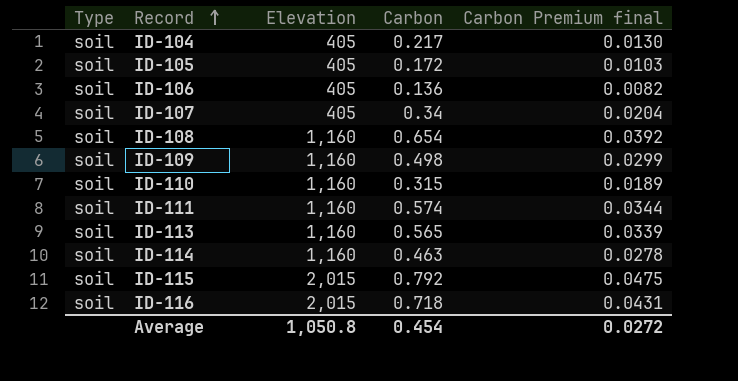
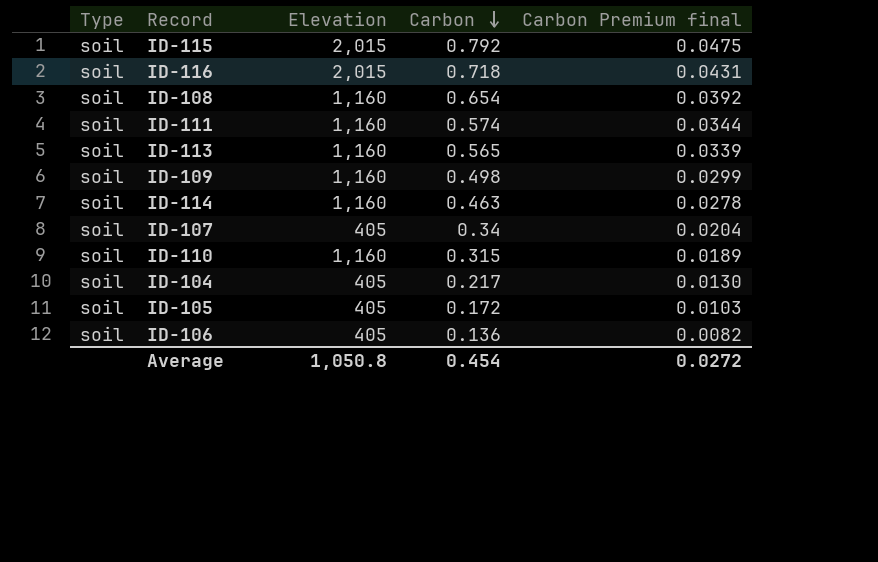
row order: Record ascending -> Carbon descending

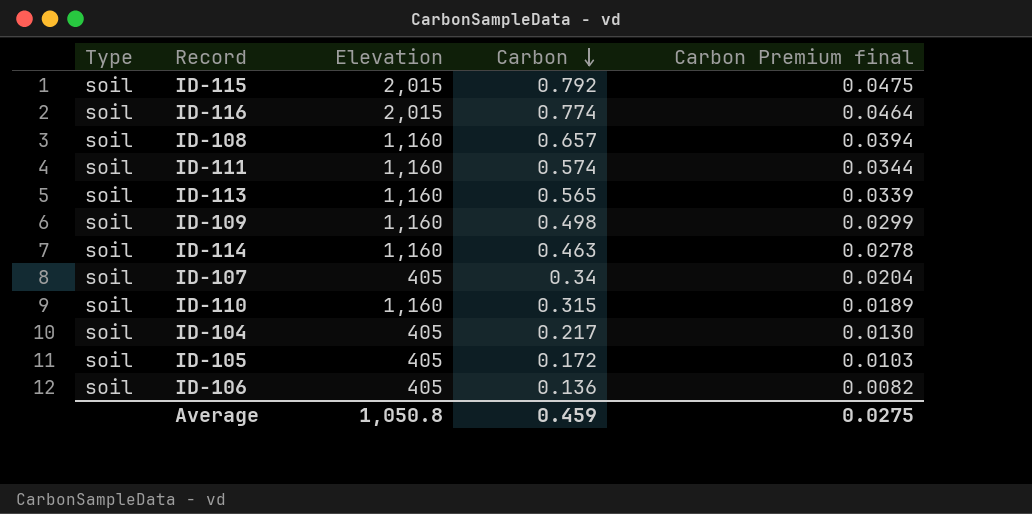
ID-116 | Carbon: 0.718 -> 0.774
ID-116 | Carbon Premium final: 0.0431 -> 0.0464
ID-108 | Carbon: 0.654 -> 0.657
ID-108 | Carbon Premium final: 0.0392 -> 0.0394
Average | Carbon: 0.454 -> 0.459
Average | Carbon Premium final: 0.0272 -> 0.0275

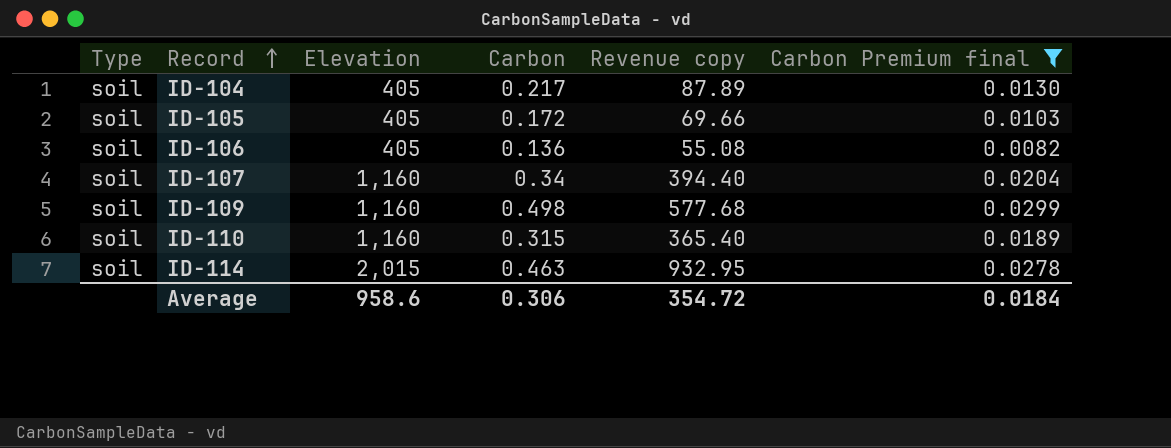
filter: none -> Carbon Premium final <= 0.0299
row order: Carbon descending -> Record ascending
column Revenue copy | formula: none -> [Elevation] * [Carbon]
ID-107 | Elevation: 405 -> 1,160
ID-114 | Elevation: 1,160 -> 2,015
Average | Elevation: 1,050.8 -> 958.6
Average | Carbon: 0.459 -> 0.306
Average | Carbon Premium final: 0.0275 -> 0.0184

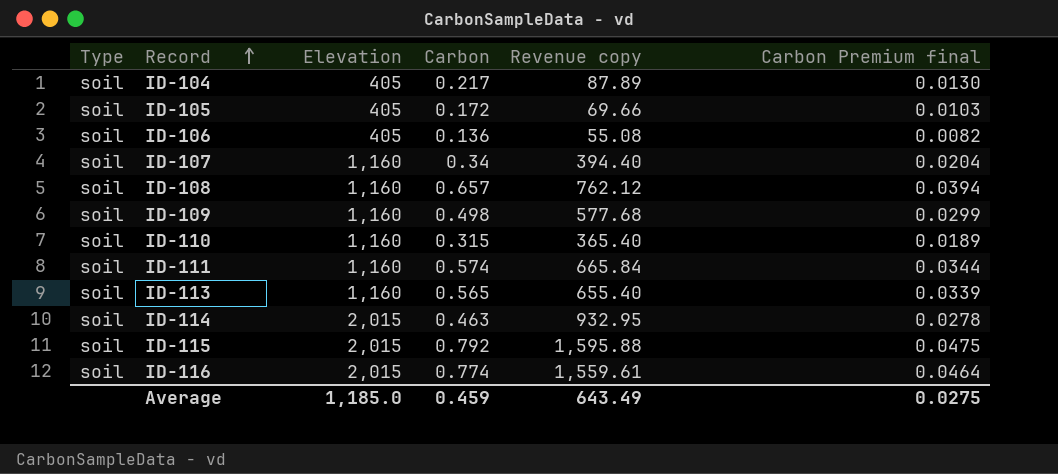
filter: Carbon Premium final <= 0.0299 -> none
Average | Elevation: 958.6 -> 1,185.0
Average | Carbon: 0.306 -> 0.459
Average | Revenue copy: 354.72 -> 643.49
Average | Carbon Premium final: 0.0184 -> 0.0275

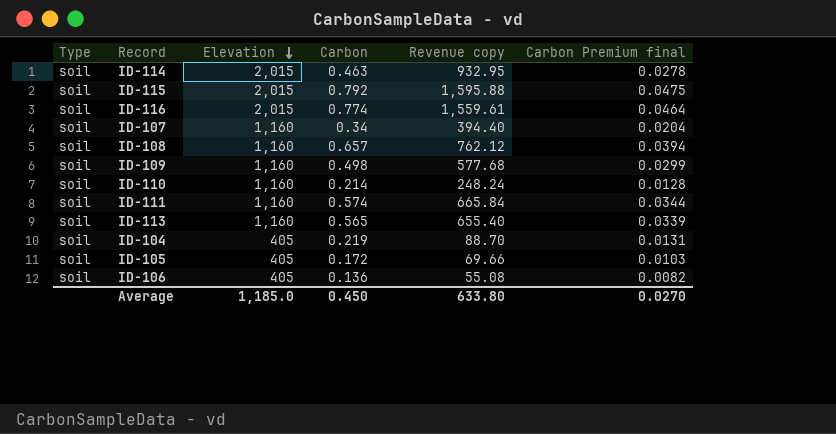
row order: Record ascending -> Elevation descending
ID-110 | Carbon: 0.315 -> 0.214
ID-110 | Revenue copy: 365.40 -> 248.24
ID-110 | Carbon Premium final: 0.0189 -> 0.0128
ID-104 | Carbon: 0.217 -> 0.219
ID-104 | Revenue copy: 87.89 -> 88.70
ID-104 | Carbon Premium final: 0.0130 -> 0.0131
Average | Carbon: 0.459 -> 0.450
Average | Revenue copy: 643.49 -> 633.80
Average | Carbon Premium final: 0.0275 -> 0.0270

